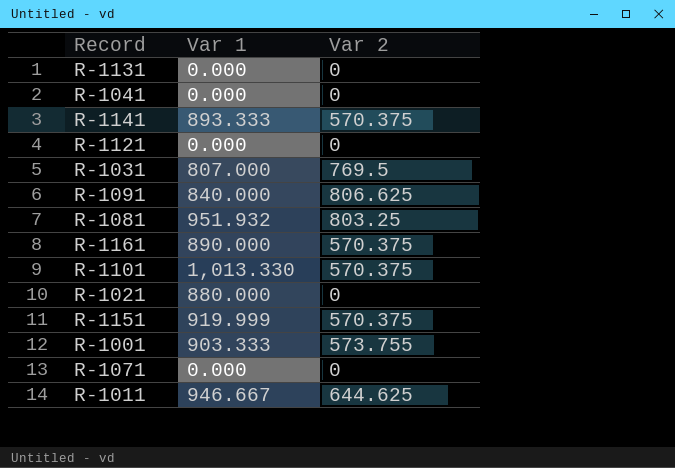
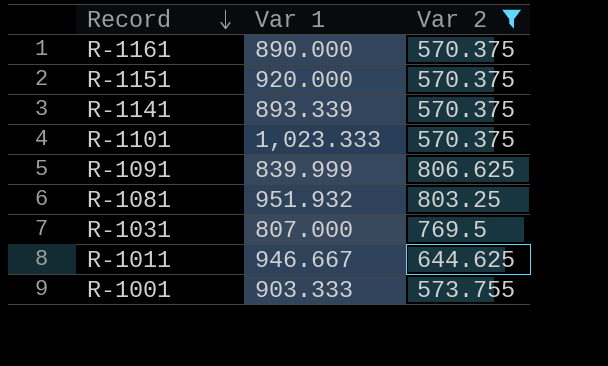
filter: none -> Var 2 != 0
row order: none -> Record descending
R-1151 | Var 1: 919.999 -> 920.000
R-1141 | Var 1: 893.333 -> 893.339
R-1101 | Var 1: 1,013.330 -> 1,023.333
R-1091 | Var 1: 840.000 -> 839.999

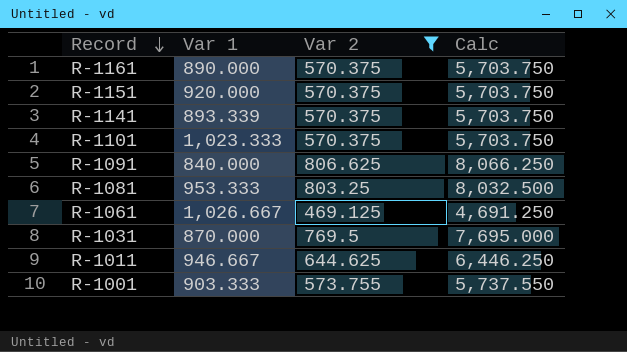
column Calc | formula: none -> [Var 2] * 10
R-1091 | Var 1: 839.999 -> 840.000
R-1081 | Var 1: 951.932 -> 953.333
row R-1061: none -> 1,026.667 | 469.125 | 4,691.250
R-1031 | Var 1: 807.000 -> 870.000

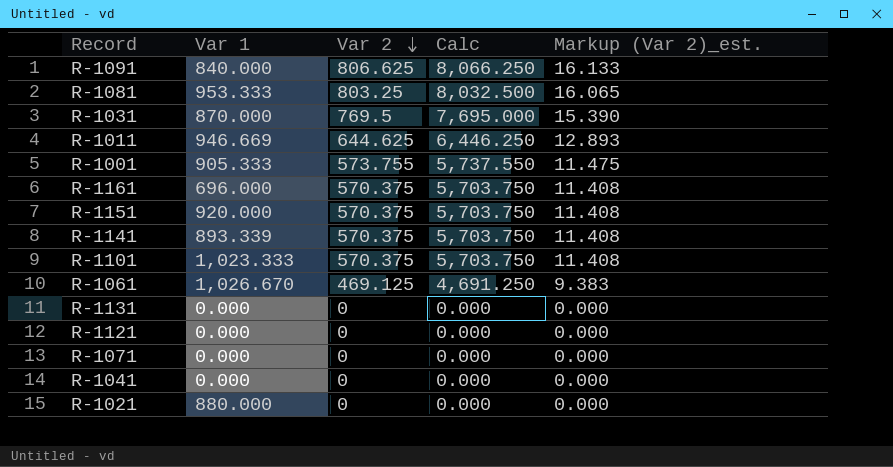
filter: Var 2 != 0 -> none
row order: Record descending -> Var 2 descending
column Markup (Var 2)_est. | formula: none -> [Var 2] * 0.02
R-1011 | Var 1: 946.667 -> 946.669
R-1001 | Var 1: 903.333 -> 905.333
R-1161 | Var 1: 890.000 -> 696.000
R-1061 | Var 1: 1,026.667 -> 1,026.670

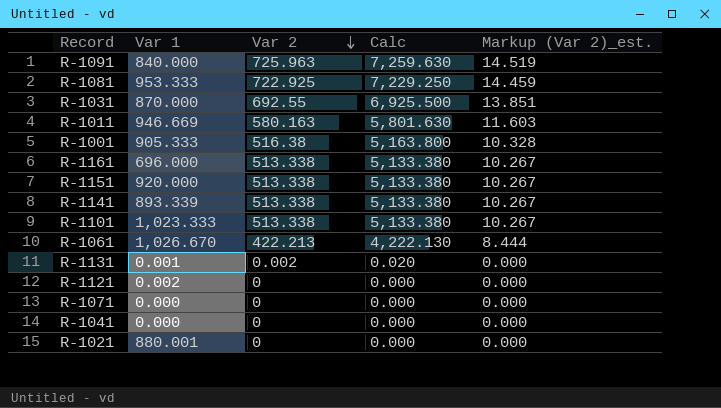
R-1091 | Var 2: 806.625 -> 725.963
R-1091 | Calc: 8,066.250 -> 7,259.630
R-1091 | Markup (Var 2)_est.: 16.133 -> 14.519
R-1081 | Var 2: 803.25 -> 722.925
R-1081 | Calc: 8,032.500 -> 7,229.250
R-1081 | Markup (Var 2)_est.: 16.065 -> 14.459
R-1031 | Var 2: 769.5 -> 692.55
R-1031 | Calc: 7,695.000 -> 6,925.500
R-1031 | Markup (Var 2)_est.: 15.390 -> 13.851
R-1011 | Var 2: 644.625 -> 580.163
R-1011 | Calc: 6,446.250 -> 5,801.630
R-1011 | Markup (Var 2)_est.: 12.893 -> 11.603
R-1001 | Var 2: 573.755 -> 516.38
R-1001 | Calc: 5,737.550 -> 5,163.800
R-1001 | Markup (Var 2)_est.: 11.475 -> 10.328
R-1161 | Var 2: 570.375 -> 513.338
R-1161 | Calc: 5,703.750 -> 5,133.380
R-1161 | Markup (Var 2)_est.: 11.408 -> 10.267
R-1151 | Var 2: 570.375 -> 513.338
R-1151 | Calc: 5,703.750 -> 5,133.380
R-1151 | Markup (Var 2)_est.: 11.408 -> 10.267
R-1141 | Var 2: 570.375 -> 513.338
R-1141 | Calc: 5,703.750 -> 5,133.380
R-1141 | Markup (Var 2)_est.: 11.408 -> 10.267
R-1101 | Var 2: 570.375 -> 513.338
R-1101 | Calc: 5,703.750 -> 5,133.380
R-1101 | Markup (Var 2)_est.: 11.408 -> 10.267
R-1061 | Var 2: 469.125 -> 422.213
R-1061 | Calc: 4,691.250 -> 4,222.130
R-1061 | Markup (Var 2)_est.: 9.383 -> 8.444
R-1131 | Var 1: 0.000 -> 0.001
R-1131 | Var 2: 0 -> 0.002
R-1131 | Calc: 0.000 -> 0.020
R-1121 | Var 1: 0.000 -> 0.002
R-1021 | Var 1: 880.000 -> 880.001

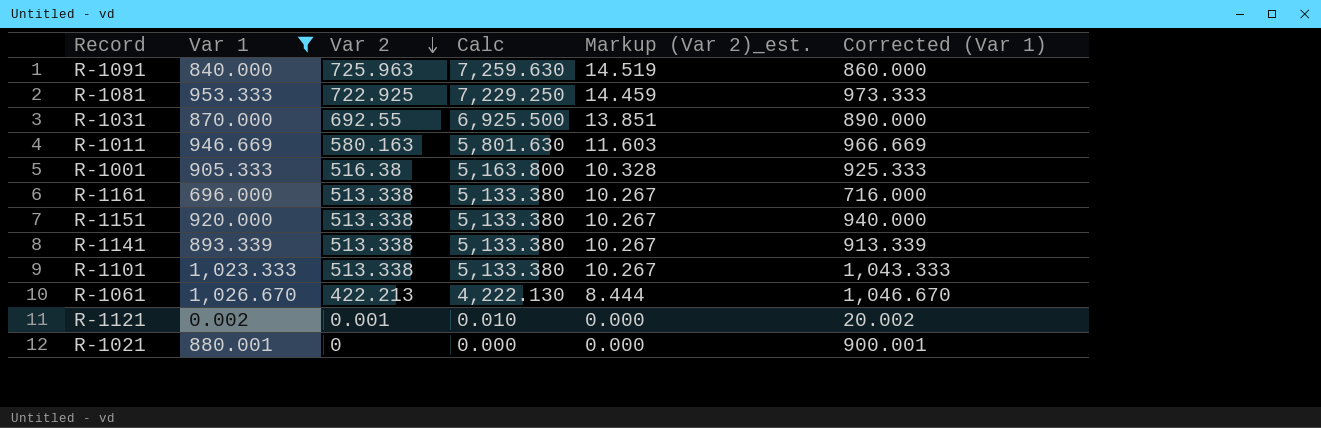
filter: none -> Var 1 >= 0.002
column Corrected (Var 1) | formula: none -> [Var 1] + 20
R-1121 | Var 2: 0 -> 0.001
R-1121 | Calc: 0.000 -> 0.010

